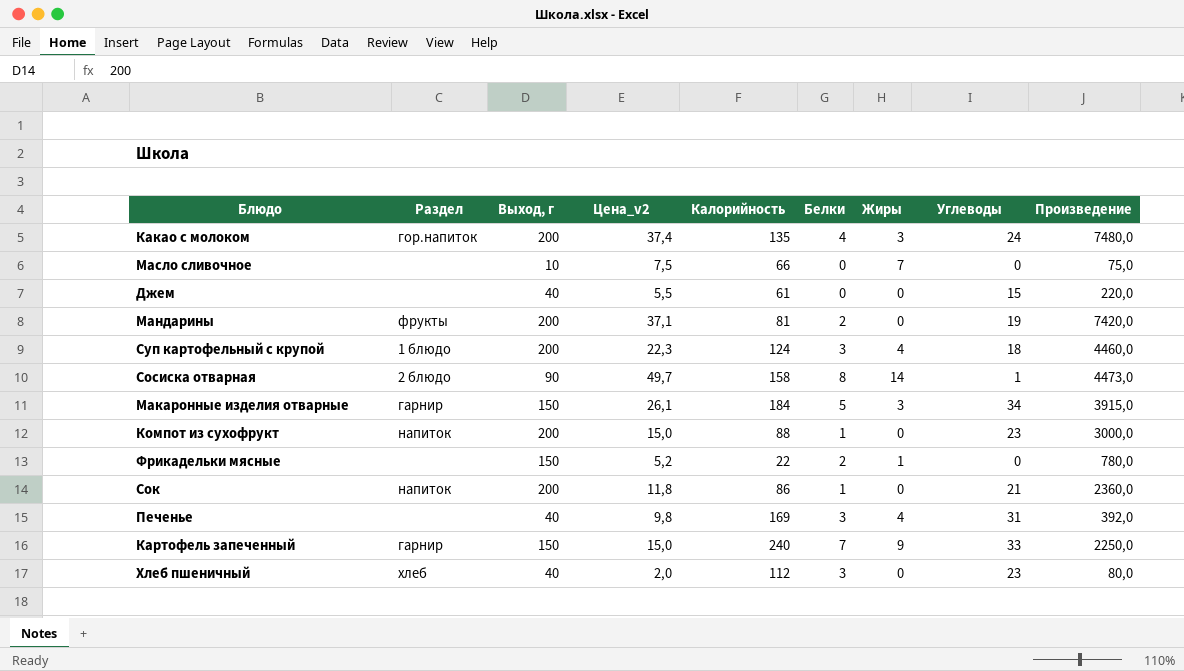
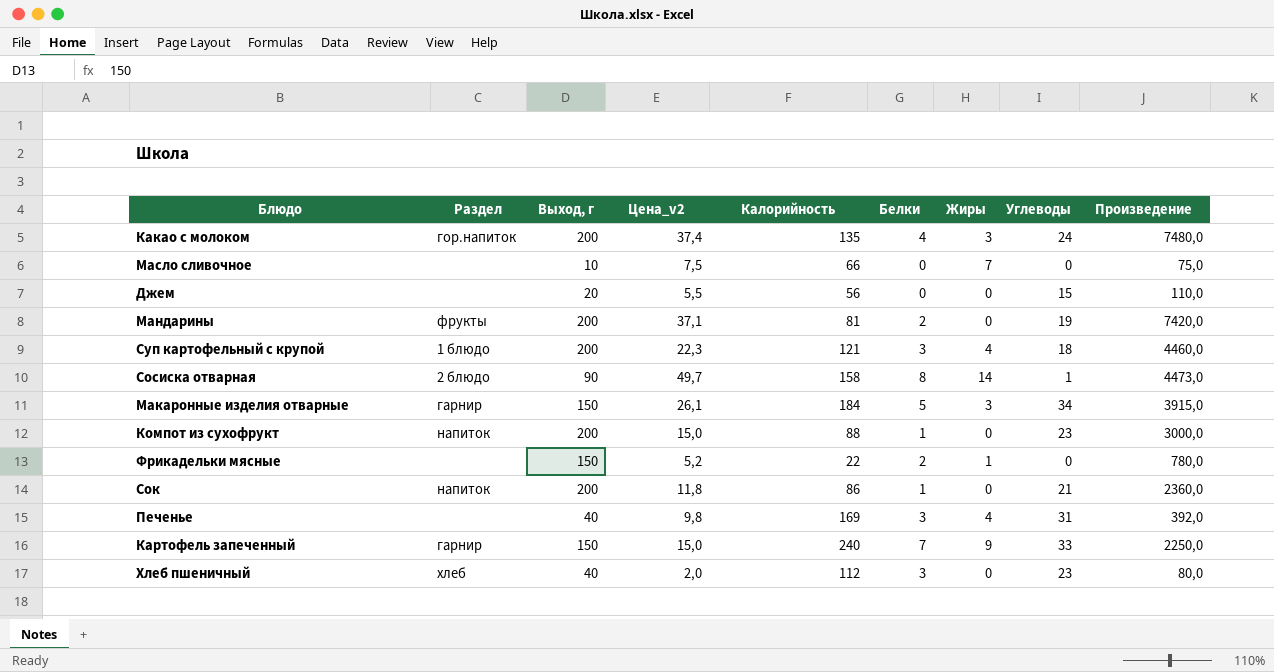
Джем | Выход, г: 40 -> 20
Джем | Калорийность: 61 -> 56
Джем | Произведение: 220,0 -> 110,0
Суп картофельный с крупой | Калорийность: 124 -> 121

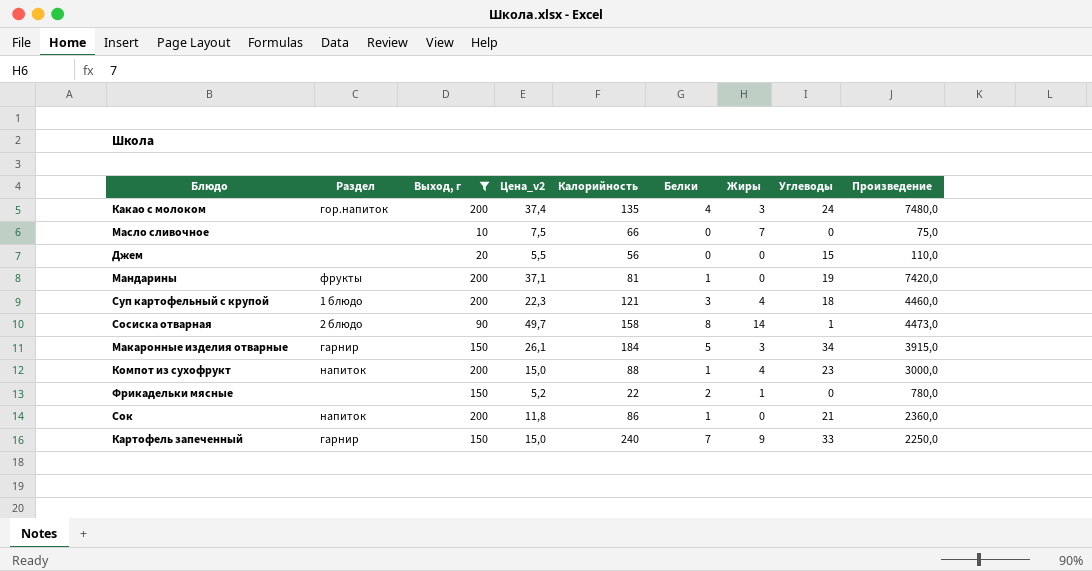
filter: none -> Выход, г != 40
Мандарины | Белки: 2 -> 1
Компот из сухофрукт | Жиры: 0 -> 4

